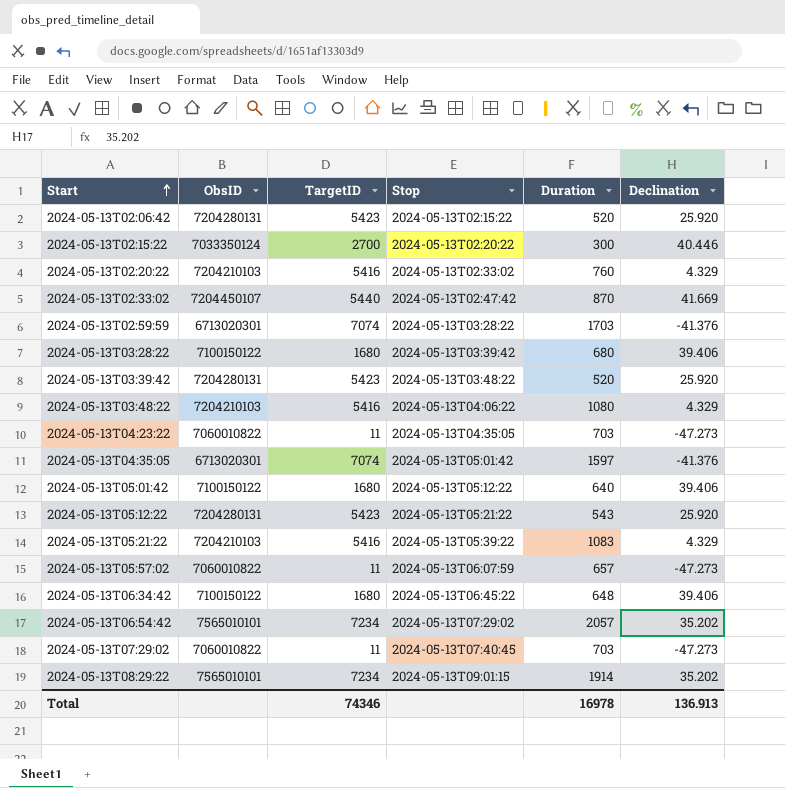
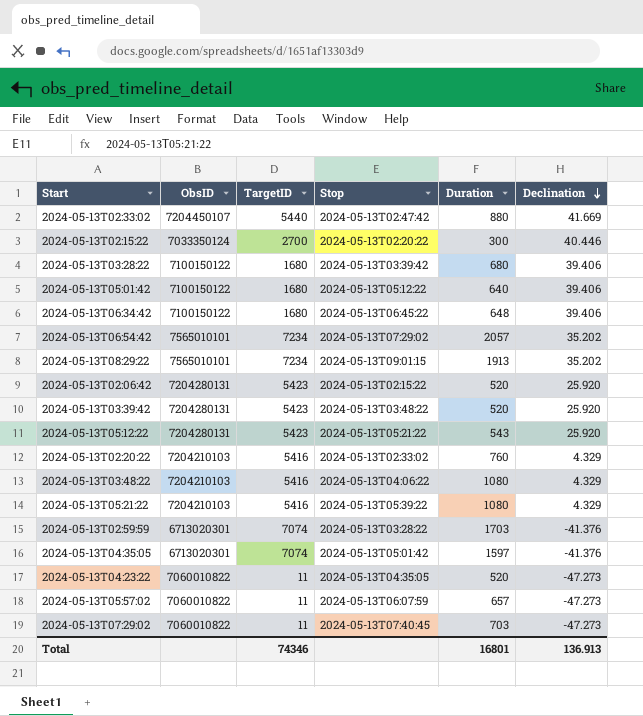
row order: Start ascending -> Declination descending
2024-05-13T02:33:02 | Duration: 870 -> 880
2024-05-13T08:29:22 | Duration: 1914 -> 1913
2024-05-13T05:21:22 | Duration: 1083 -> 1080
2024-05-13T04:23:22 | Duration: 703 -> 520
Total | Duration: 16978 -> 16801

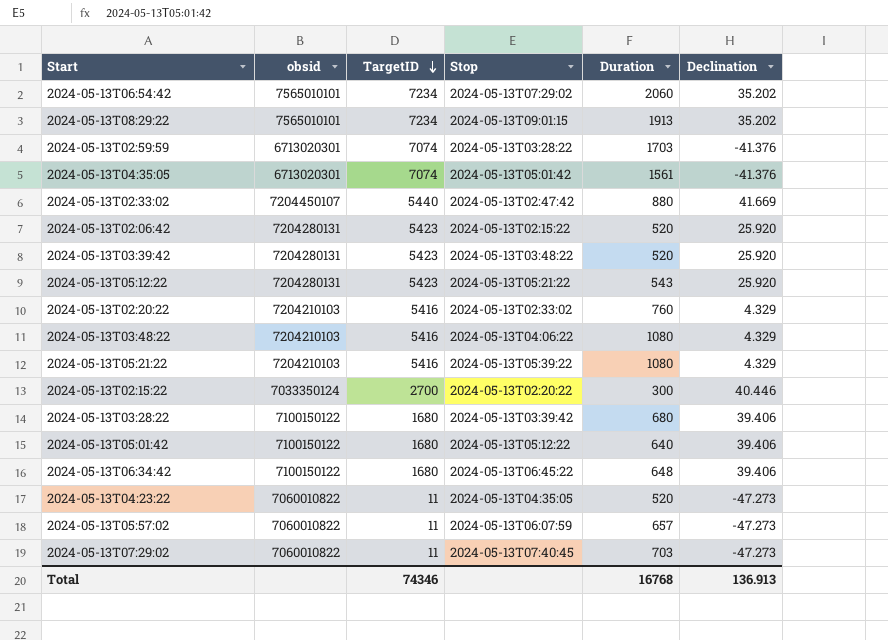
row order: Declination descending -> TargetID descending
column name: ObsID -> obsid
2024-05-13T06:54:42 | Duration: 2057 -> 2060
2024-05-13T04:35:05 | Duration: 1597 -> 1561
Total | Duration: 16801 -> 16768

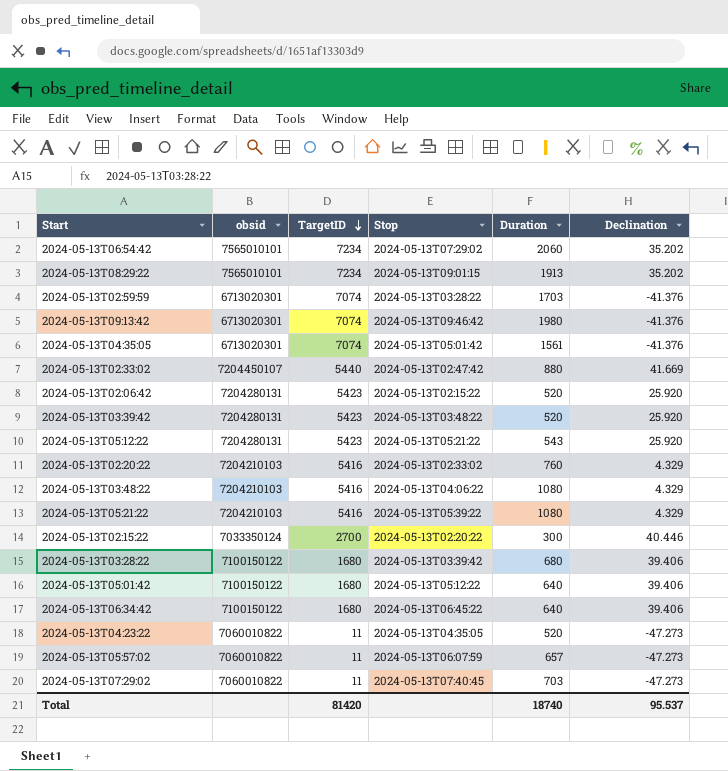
row 2024-05-13T09:13:42: none -> 6713020301 | 7074 | 2024-05-13T09:46:42 | 1980 | -41.376
2024-05-13T06:34:42 | Duration: 648 -> 640
Total | TargetID: 74346 -> 81420
Total | Duration: 16768 -> 18740
Total | Declination: 136.913 -> 95.537

